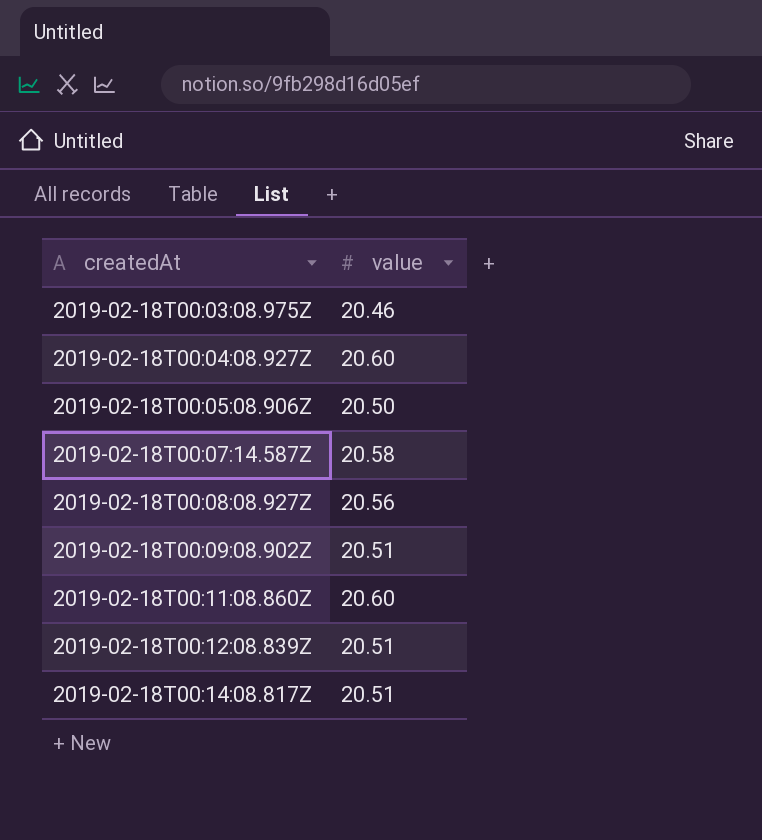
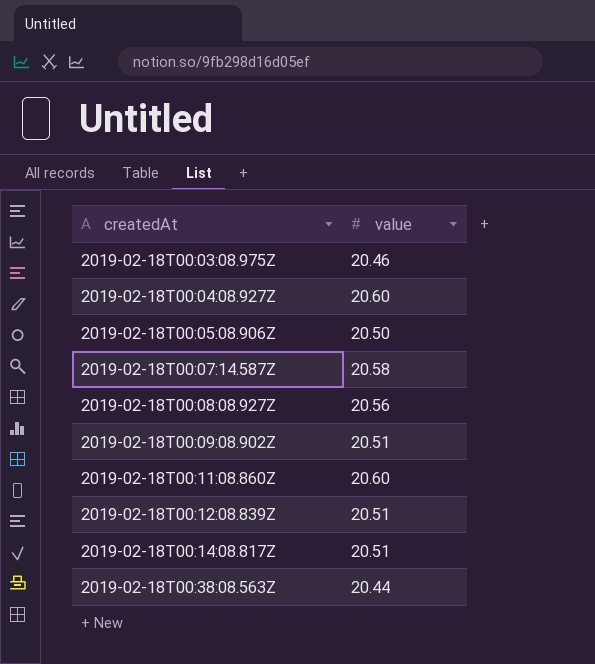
row 2019-02-18T00:38:08.563Z: none -> 20.44

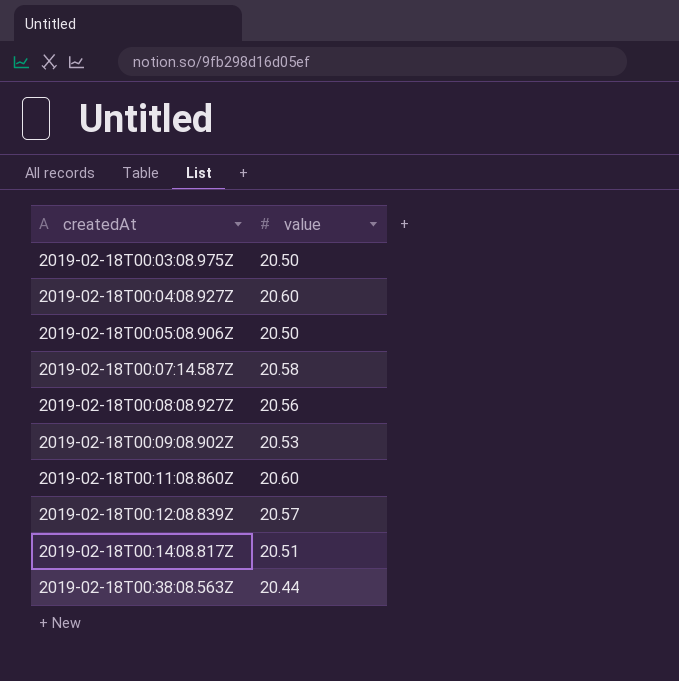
2019-02-18T00:03:08.975Z | value: 20.46 -> 20.50
2019-02-18T00:09:08.902Z | value: 20.51 -> 20.53
2019-02-18T00:12:08.839Z | value: 20.51 -> 20.57

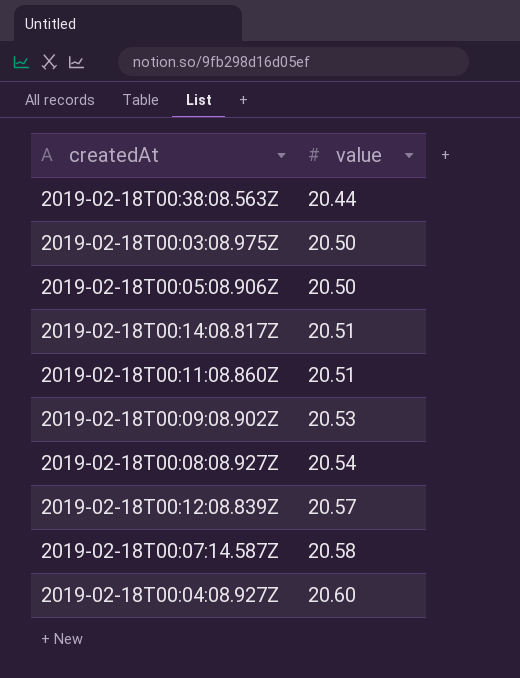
row order: createdAt ascending -> value ascending
2019-02-18T00:11:08.860Z | value: 20.60 -> 20.51
2019-02-18T00:08:08.927Z | value: 20.56 -> 20.54

